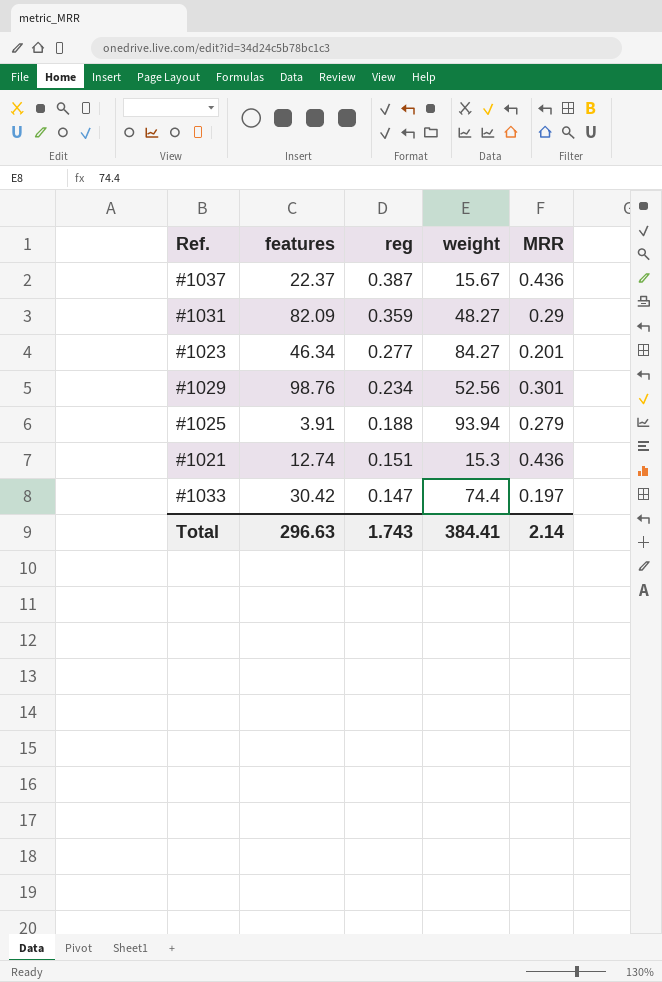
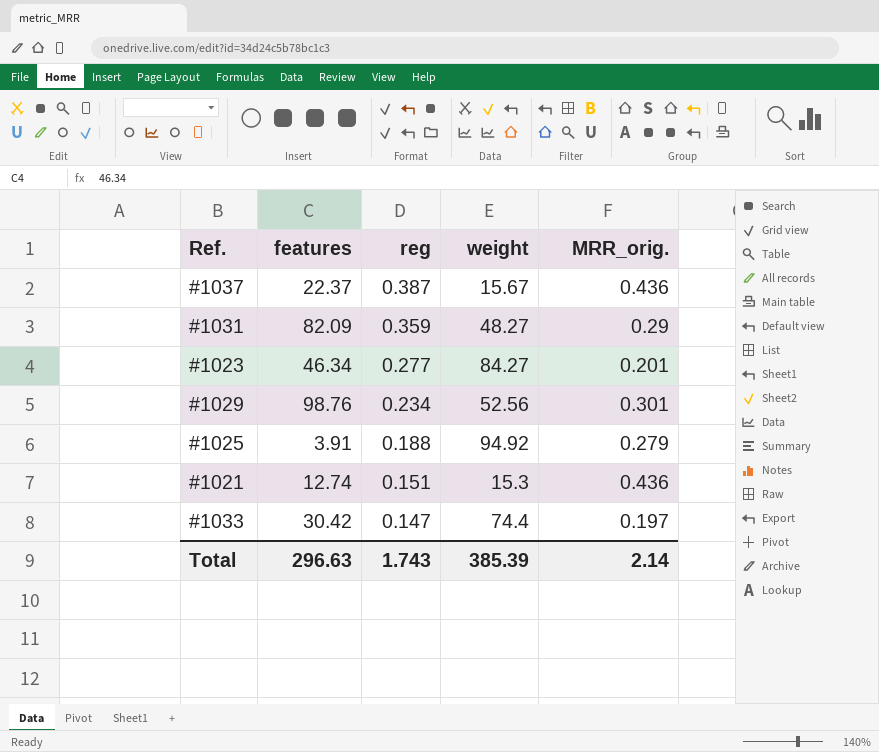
column name: MRR -> MRR_orig.
#1025 | weight: 93.94 -> 94.92
Total | weight: 384.41 -> 385.39

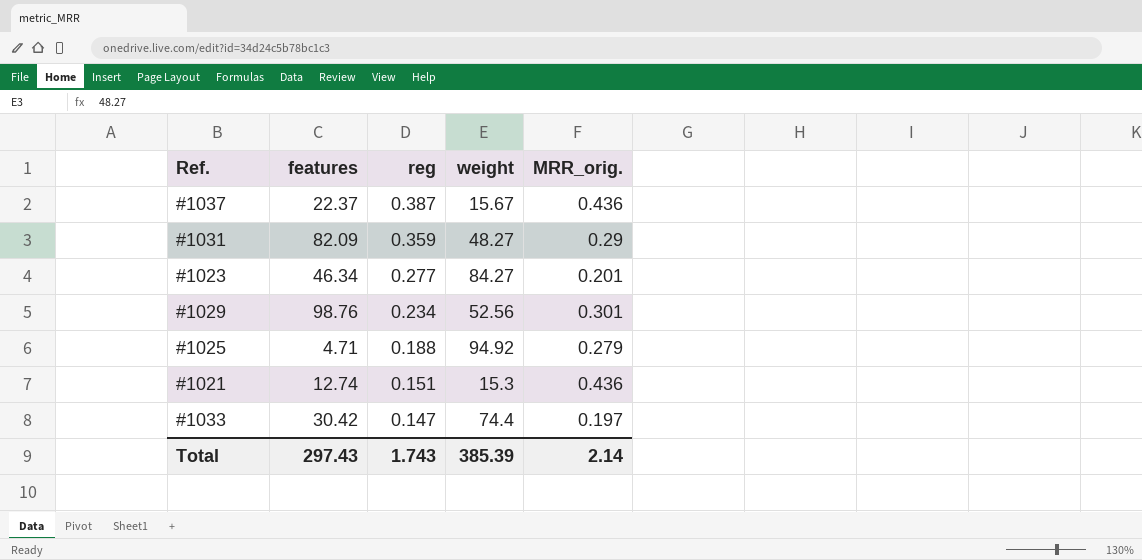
#1025 | features: 3.91 -> 4.71
Total | features: 296.63 -> 297.43

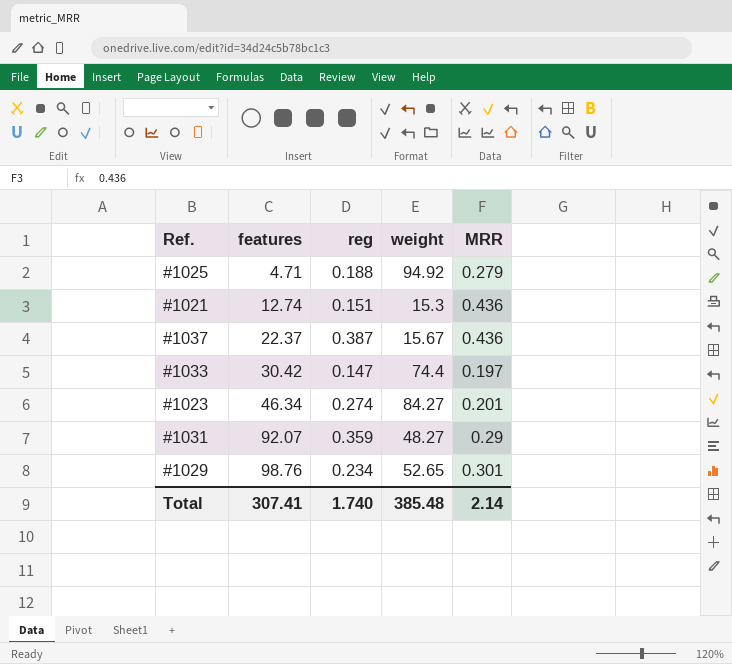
row order: reg descending -> features ascending
column name: MRR_orig. -> MRR
#1023 | reg: 0.277 -> 0.274
#1031 | features: 82.09 -> 92.07
#1029 | weight: 52.56 -> 52.65
Total | features: 297.43 -> 307.41
Total | reg: 1.743 -> 1.740
Total | weight: 385.39 -> 385.48

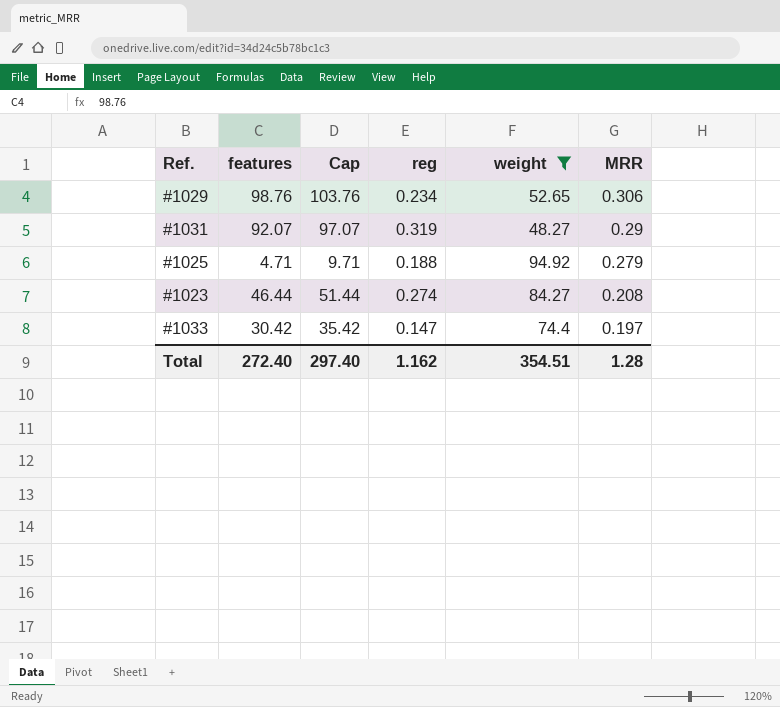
filter: none -> weight >= 48.27
row order: features ascending -> MRR descending
column Cap | formula: none -> [features] + 5
#1029 | MRR: 0.301 -> 0.306
#1031 | reg: 0.359 -> 0.319
#1023 | features: 46.34 -> 46.44
#1023 | MRR: 0.201 -> 0.208
Total | features: 307.41 -> 272.40
Total | reg: 1.740 -> 1.162
Total | weight: 385.48 -> 354.51
Total | MRR: 2.14 -> 1.28

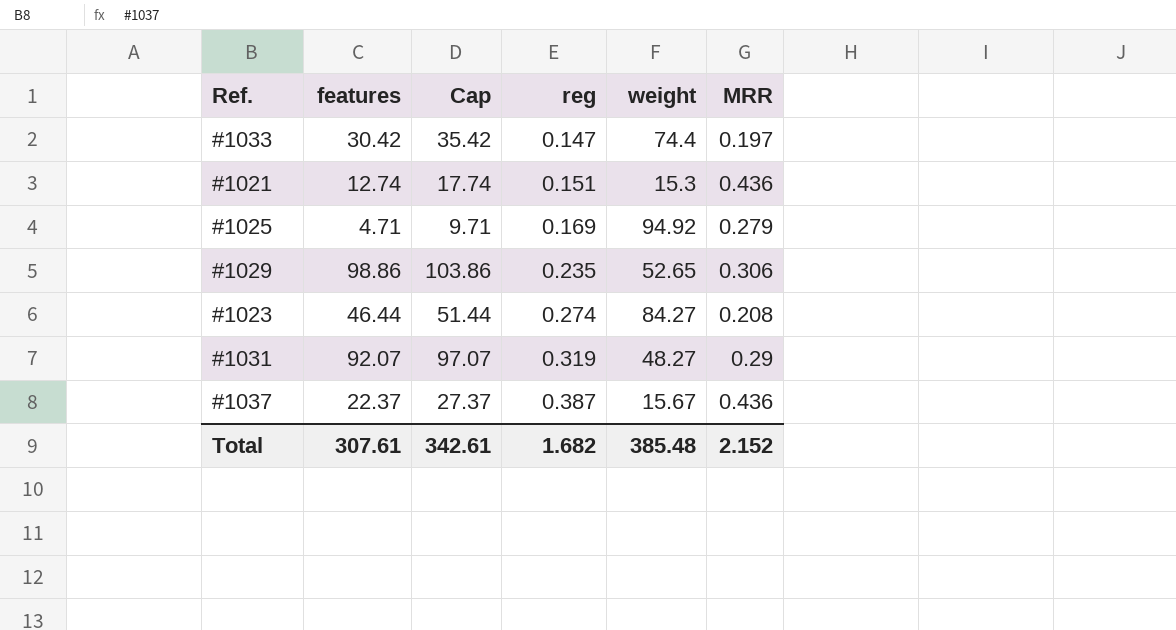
filter: weight >= 48.27 -> none
row order: MRR descending -> reg ascending
#1025 | reg: 0.188 -> 0.169
#1029 | features: 98.76 -> 98.86
#1029 | Cap: 103.76 -> 103.86
#1029 | reg: 0.234 -> 0.235
Total | features: 272.40 -> 307.61
Total | Cap: 297.40 -> 342.61
Total | reg: 1.162 -> 1.682
Total | weight: 354.51 -> 385.48
Total | MRR: 1.28 -> 2.152

